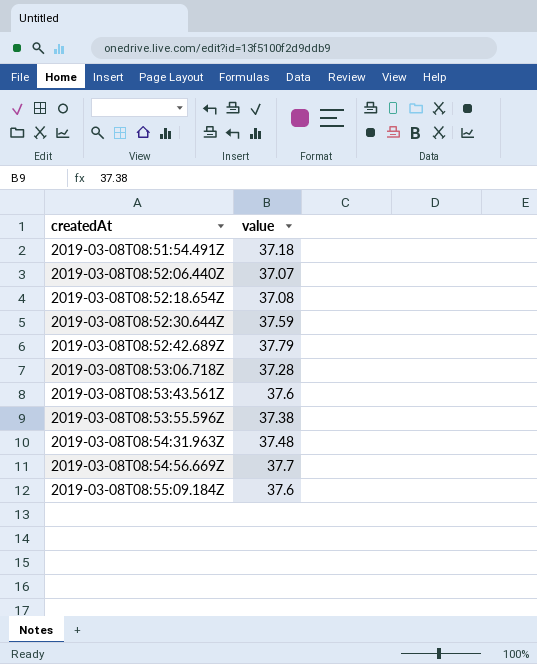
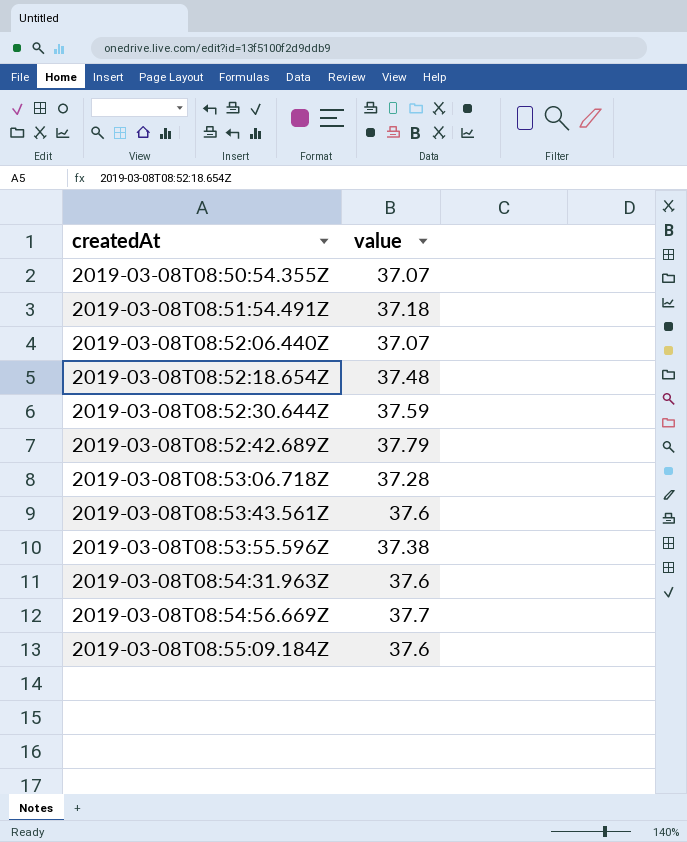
row 2019-03-08T08:50:54.355Z: none -> 37.07
2019-03-08T08:52:18.654Z | value: 37.08 -> 37.48
2019-03-08T08:54:31.963Z | value: 37.48 -> 37.6

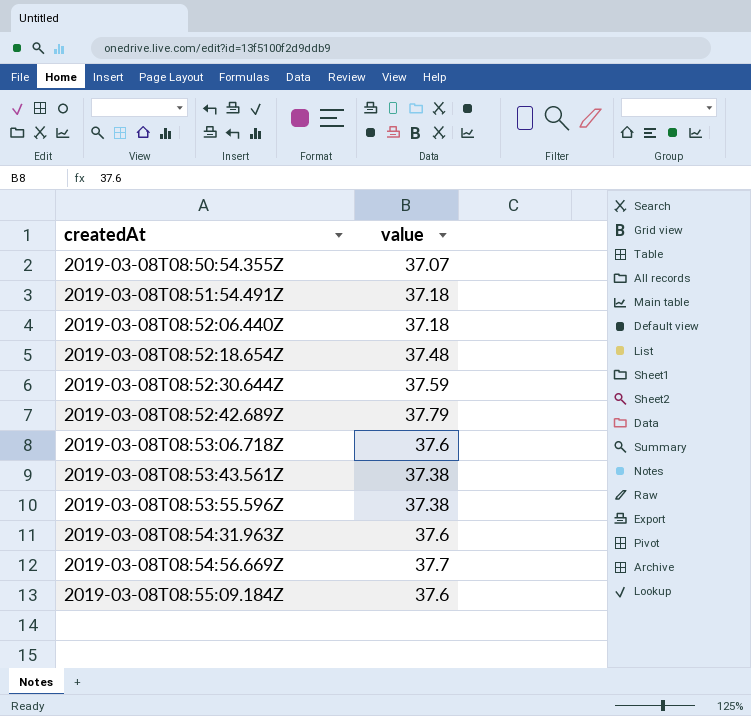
2019-03-08T08:52:06.440Z | value: 37.07 -> 37.18
2019-03-08T08:53:06.718Z | value: 37.28 -> 37.6
2019-03-08T08:53:43.561Z | value: 37.6 -> 37.38

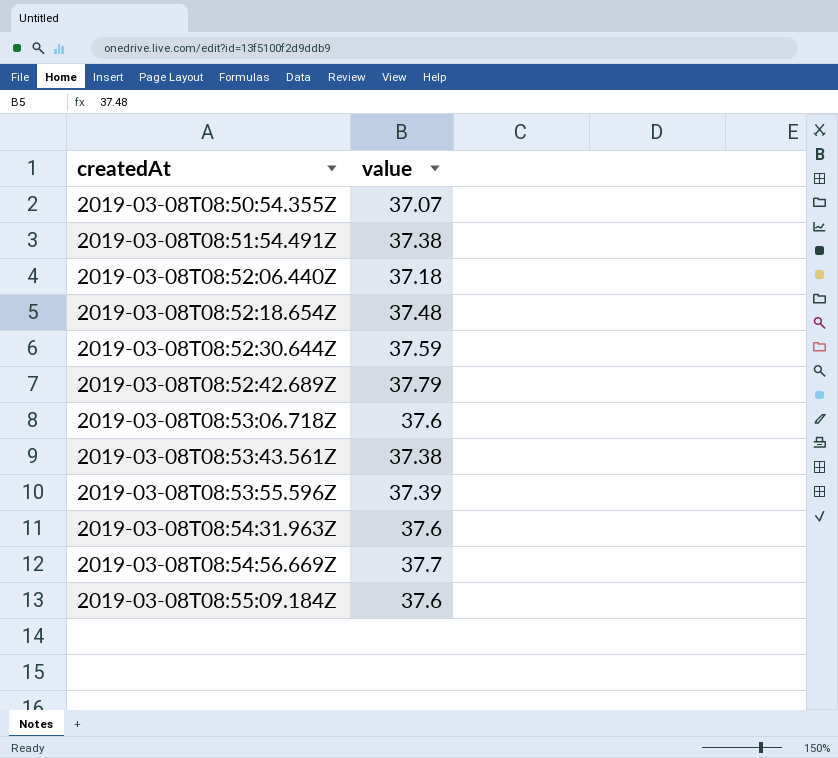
2019-03-08T08:51:54.491Z | value: 37.18 -> 37.38
2019-03-08T08:53:55.596Z | value: 37.38 -> 37.39

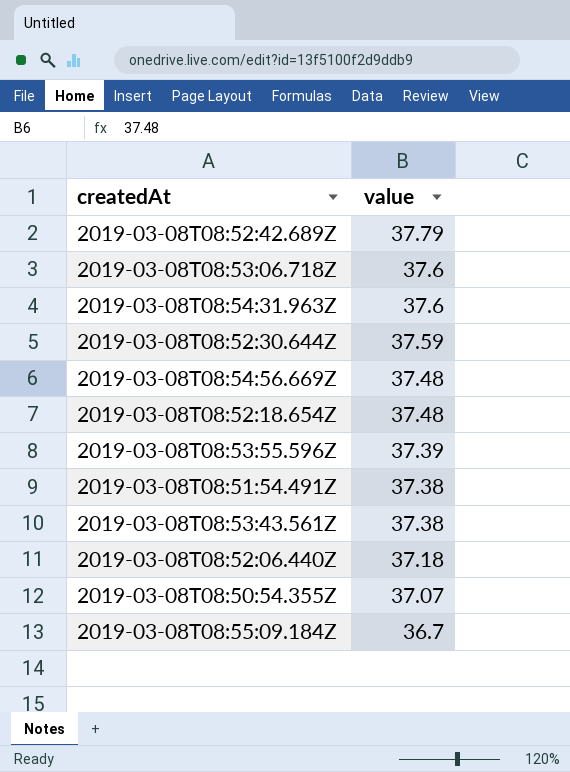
row order: createdAt ascending -> value descending
2019-03-08T08:54:56.669Z | value: 37.7 -> 37.48
2019-03-08T08:55:09.184Z | value: 37.6 -> 36.7

